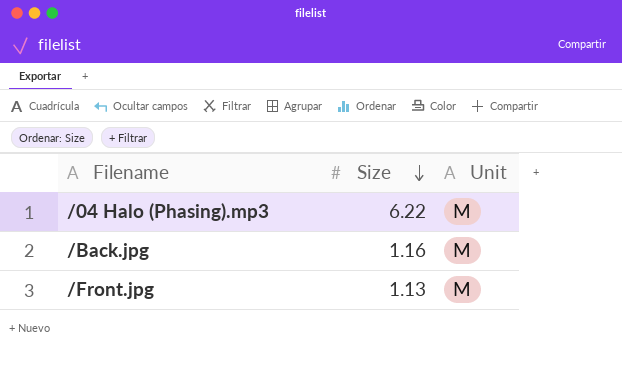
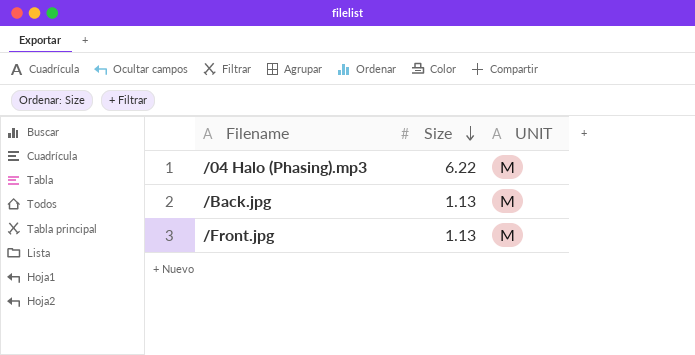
column name: Unit -> UNIT
/Back.jpg | Size: 1.16 -> 1.13

